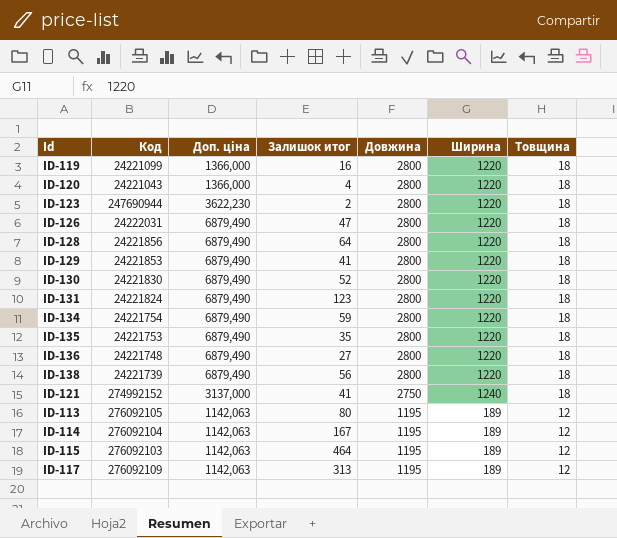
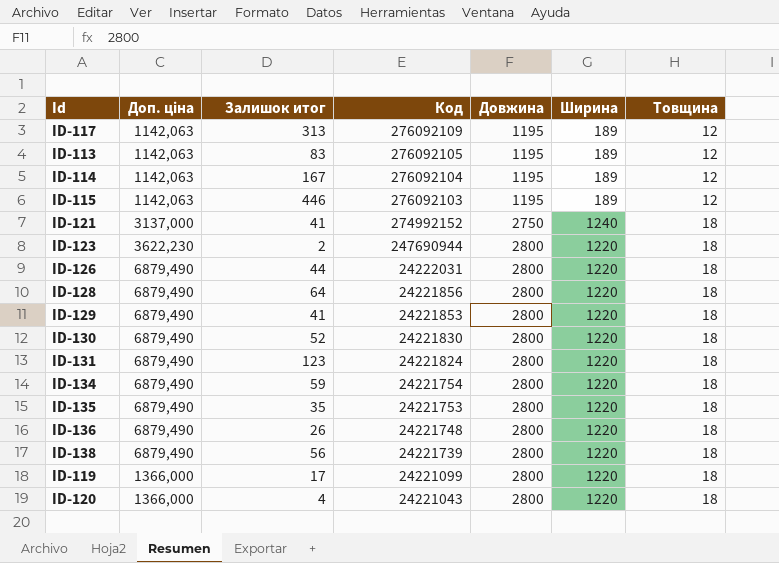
row order: Довжина descending -> Код descending
column Код | position: 2 -> 4
ID-113 | Залишок итог: 80 -> 83
ID-115 | Залишок итог: 464 -> 446
ID-126 | Залишок итог: 47 -> 44
ID-136 | Залишок итог: 27 -> 26
ID-119 | Залишок итог: 16 -> 17

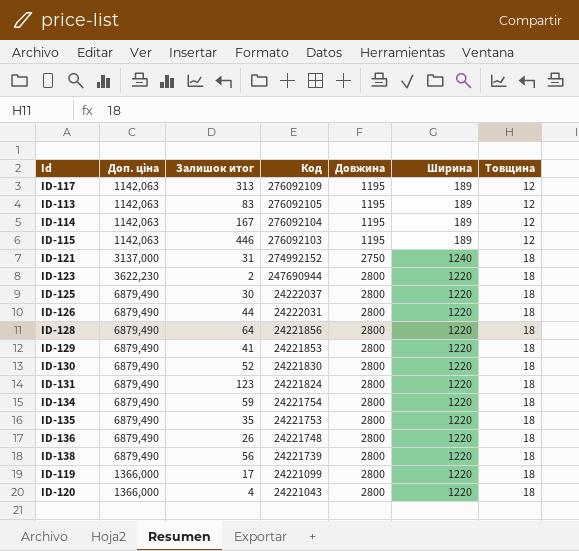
ID-121 | Залишок итог: 41 -> 31
row ID-125: none -> 6879,490 | 30 | 24222037 | 2800 | 1220 | 18

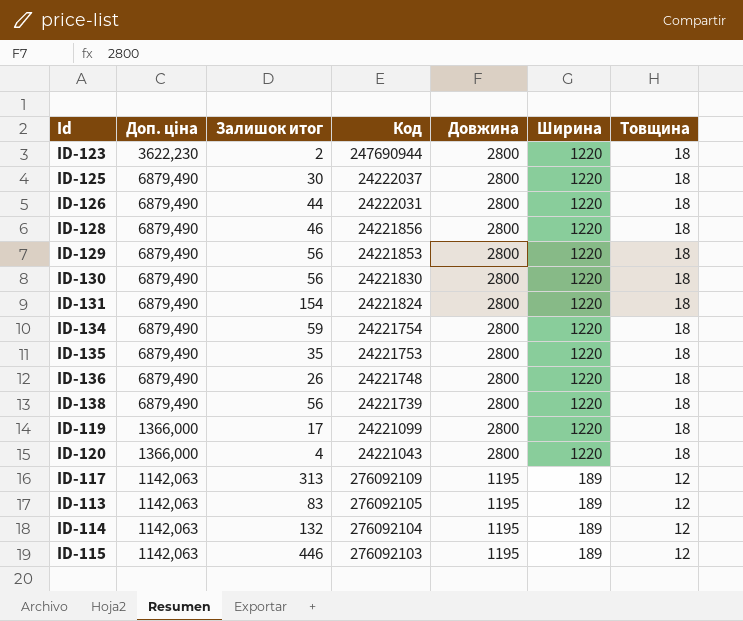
row order: Код descending -> Довжина descending
row ID-121: 3137,000 | 31 | 274992152 | 2750 | 1240 | 18 -> none
ID-128 | Залишок итог: 64 -> 46
ID-129 | Залишок итог: 41 -> 56
ID-130 | Залишок итог: 52 -> 56
ID-131 | Залишок итог: 123 -> 154
ID-114 | Залишок итог: 167 -> 132

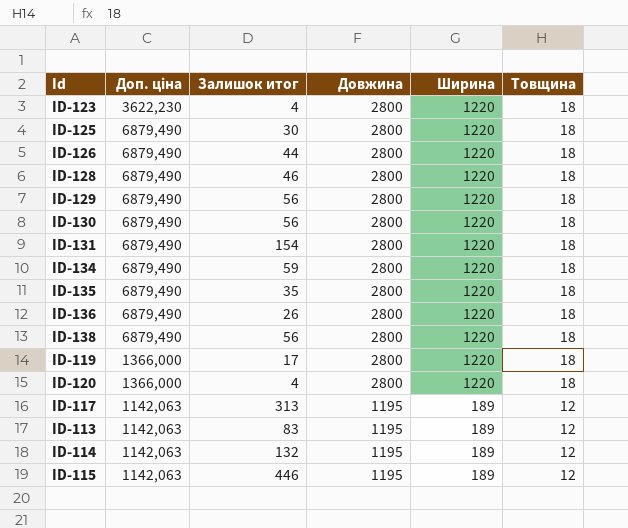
column Код | position: 4 -> none
ID-123 | Залишок итог: 2 -> 4

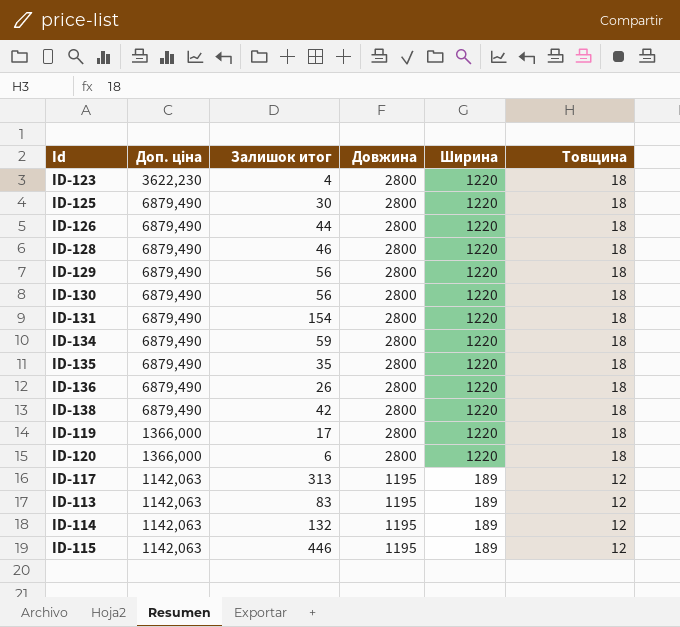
ID-138 | Залишок итог: 56 -> 42
ID-120 | Залишок итог: 4 -> 6

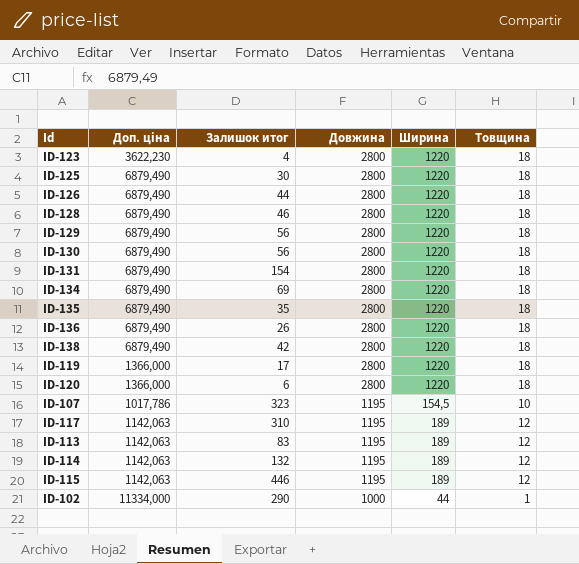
ID-134 | Залишок итог: 59 -> 69
row ID-107: none -> 1017,786 | 323 | 1195 | 154,5 | 10
ID-117 | Залишок итог: 313 -> 310
row ID-102: none -> 11334,000 | 290 | 1000 | 44 | 1

